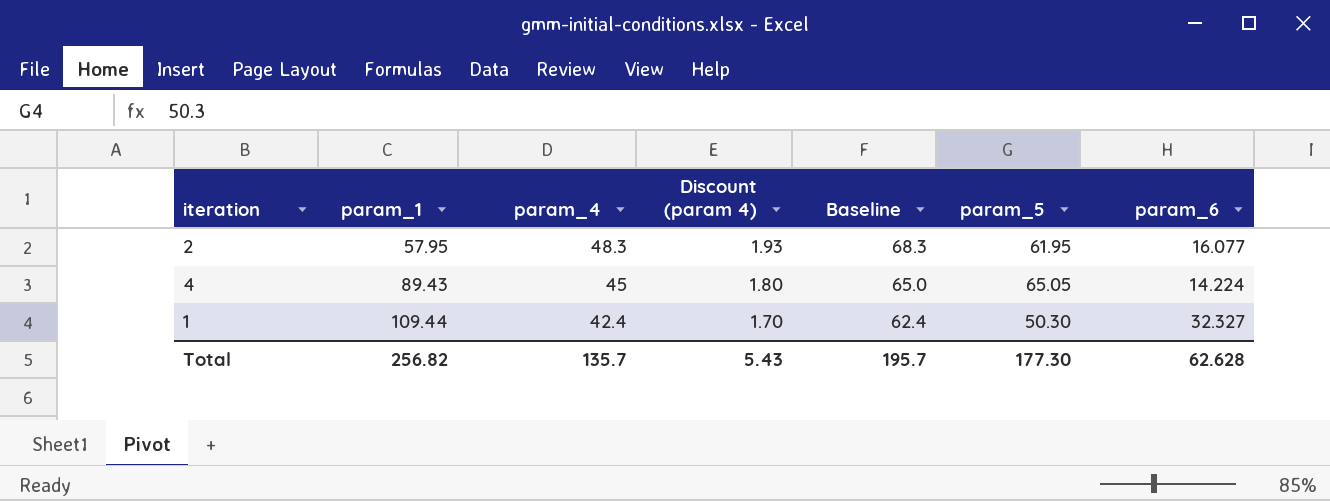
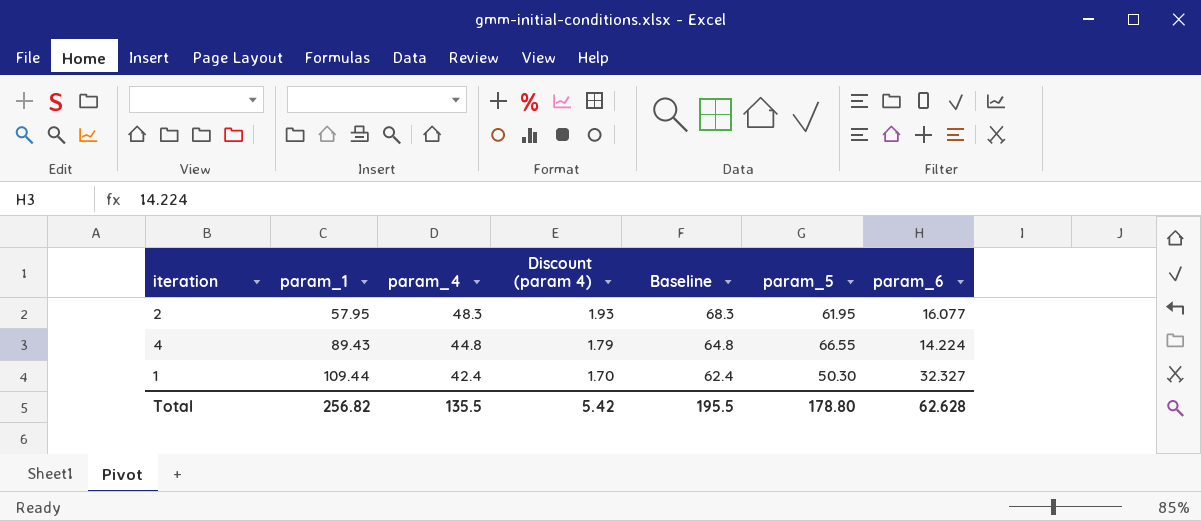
4 | param_4: 45 -> 44.8
4 | Discount (param 4): 1.80 -> 1.79
4 | Baseline: 65.0 -> 64.8
4 | param_5: 65.05 -> 66.55
Total | param_4: 135.7 -> 135.5
Total | Discount (param 4): 5.43 -> 5.42
Total | Baseline: 195.7 -> 195.5
Total | param_5: 177.30 -> 178.80

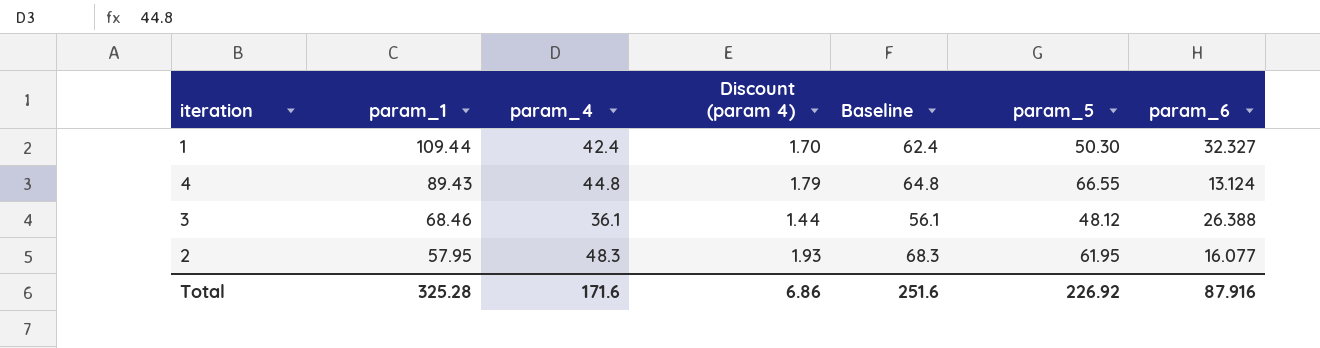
row order: param_1 ascending -> param_1 descending
4 | param_6: 14.224 -> 13.124
row 3: none -> 68.46 | 36.1 | 1.44 | 56.1 | 48.12 | 26.388
Total | param_1: 256.82 -> 325.28
Total | param_4: 135.5 -> 171.6
Total | Discount (param 4): 5.42 -> 6.86
Total | Baseline: 195.5 -> 251.6
Total | param_5: 178.80 -> 226.92
Total | param_6: 62.628 -> 87.916

